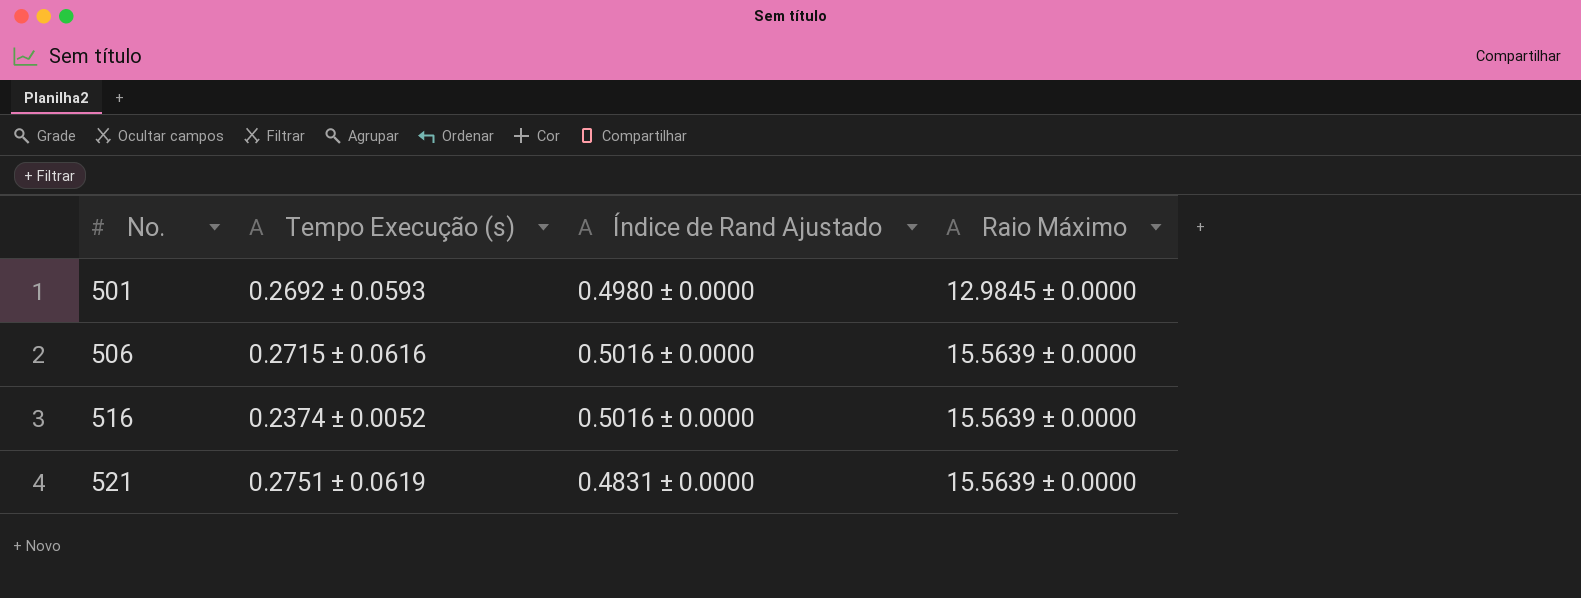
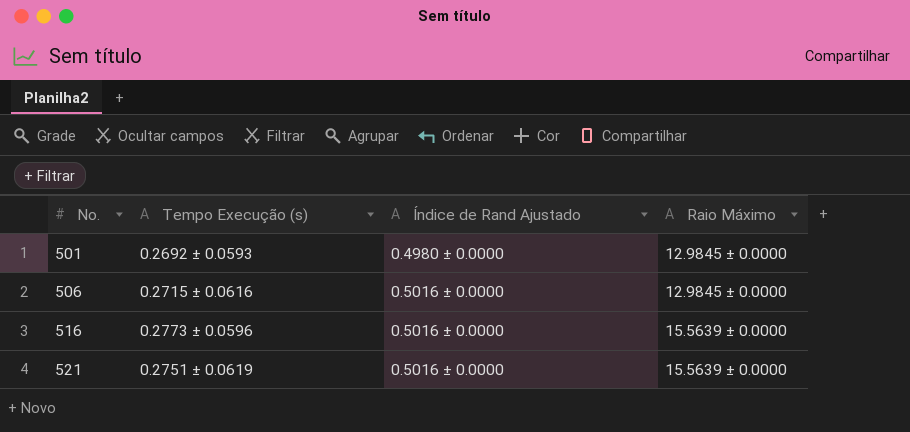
506 | Raio Máximo: 15.5639 ± 0.0000 -> 12.9845 ± 0.0000
516 | Tempo Execução (s): 0.2374 ± 0.0052 -> 0.2773 ± 0.0596
521 | Índice de Rand Ajustado: 0.4831 ± 0.0000 -> 0.5016 ± 0.0000

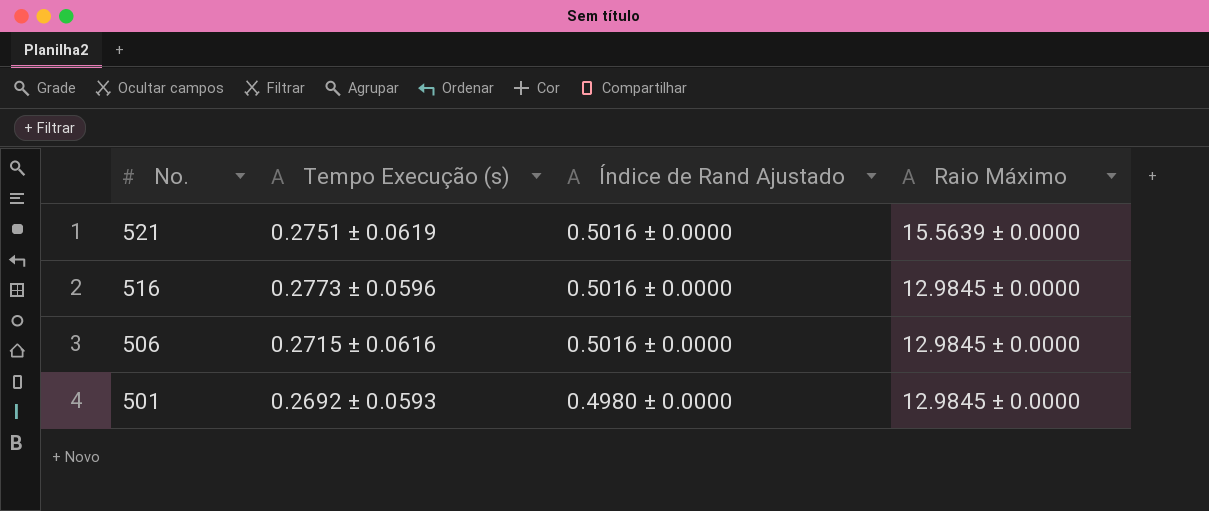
row order: No. ascending -> No. descending
516 | Raio Máximo: 15.5639 ± 0.0000 -> 12.9845 ± 0.0000

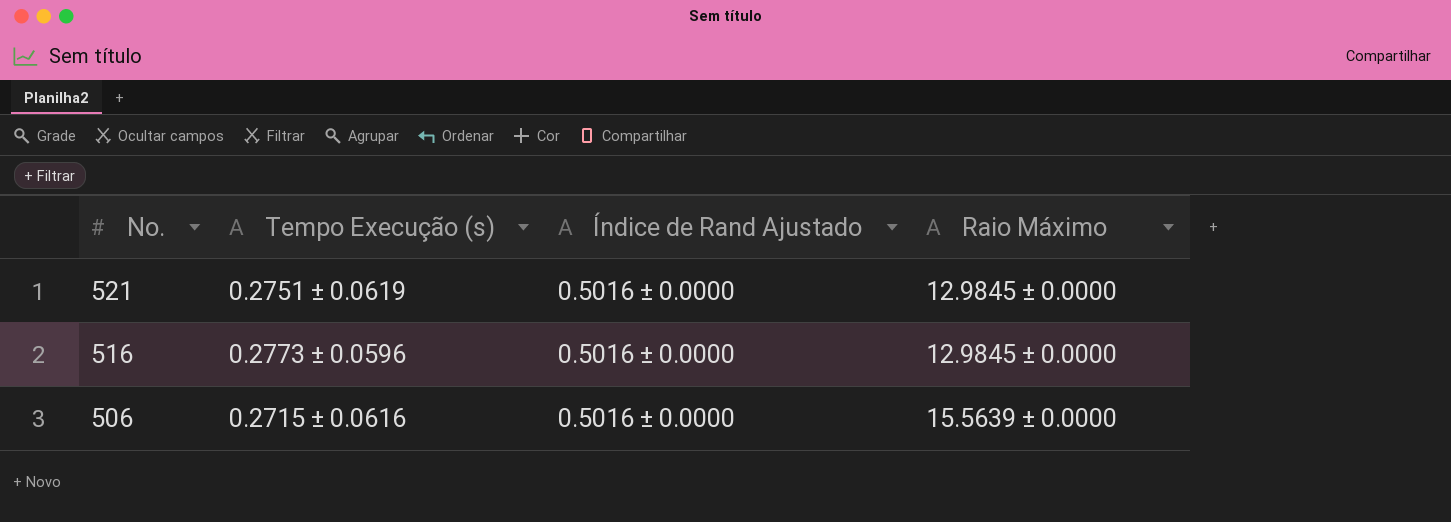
row 501: 0.2692 ± 0.0593 | 0.4980 ± 0.0000 | 12.9845 ± 0.0000 -> none
521 | Raio Máximo: 15.5639 ± 0.0000 -> 12.9845 ± 0.0000
506 | Raio Máximo: 12.9845 ± 0.0000 -> 15.5639 ± 0.0000

